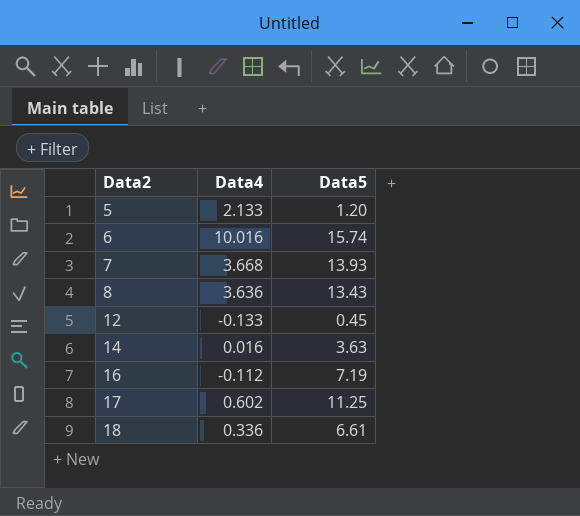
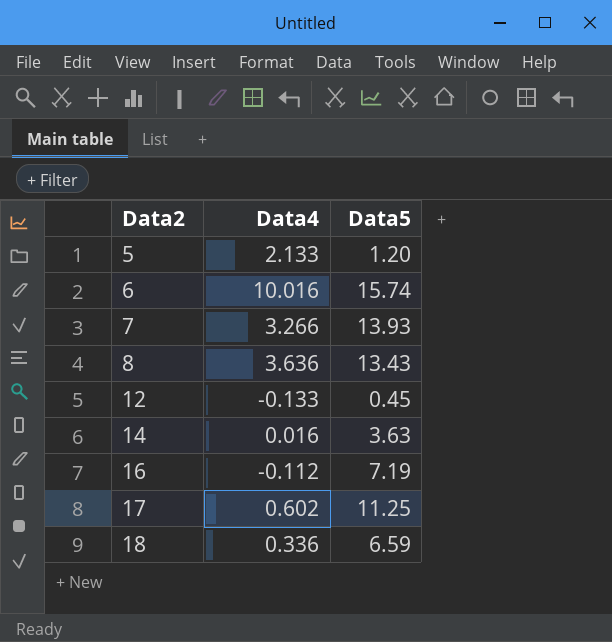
7 | Data4: 3.668 -> 3.266
18 | Data5: 6.61 -> 6.59

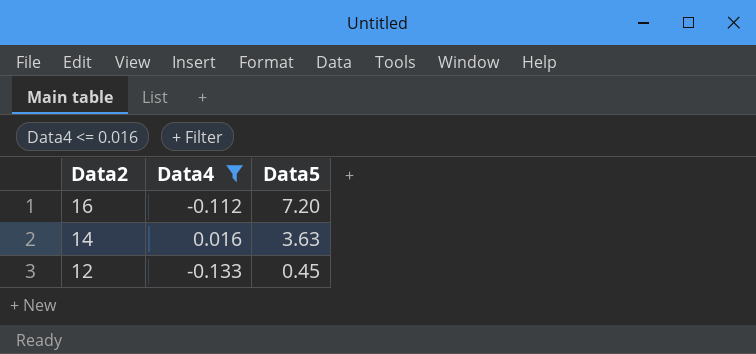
filter: none -> Data4 <= 0.016
row order: Data2 ascending -> Data2 descending
16 | Data5: 7.19 -> 7.20

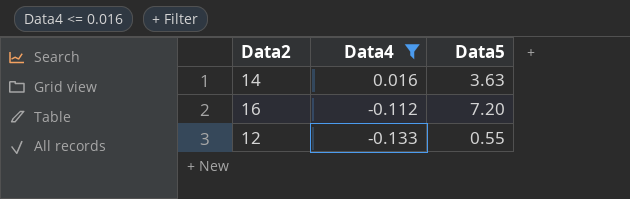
row order: Data2 descending -> Data4 descending
12 | Data5: 0.45 -> 0.55

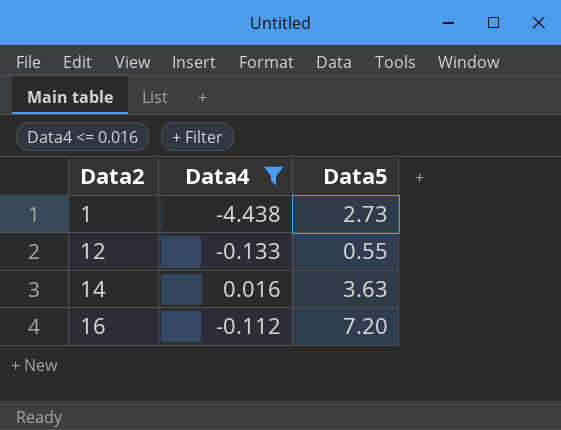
row order: Data4 descending -> Data2 ascending
row 1: none -> -4.438 | 2.73

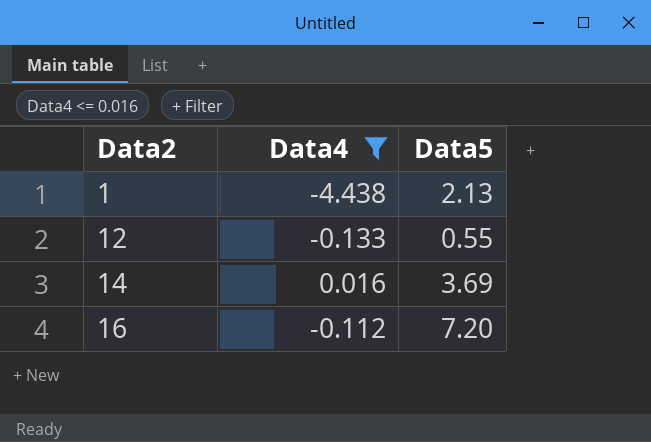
1 | Data5: 2.73 -> 2.13
14 | Data5: 3.63 -> 3.69

